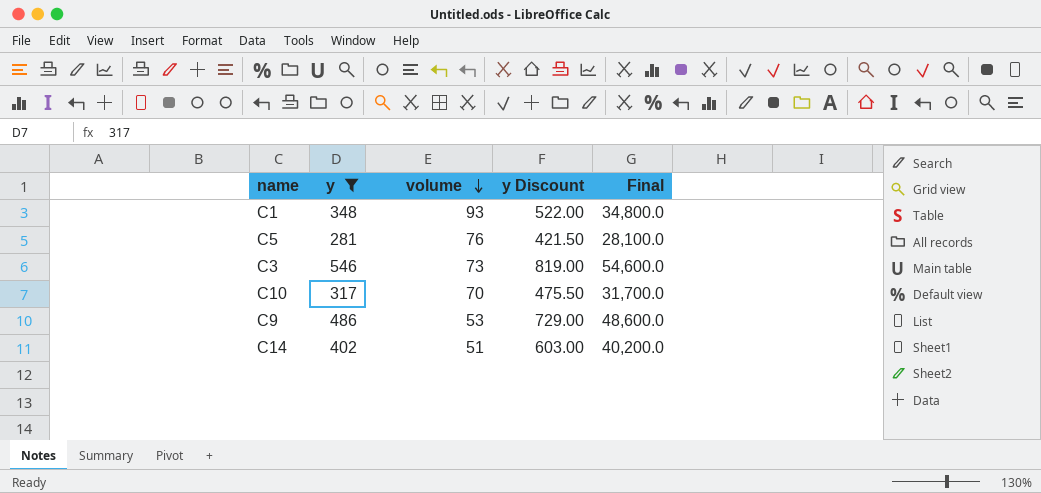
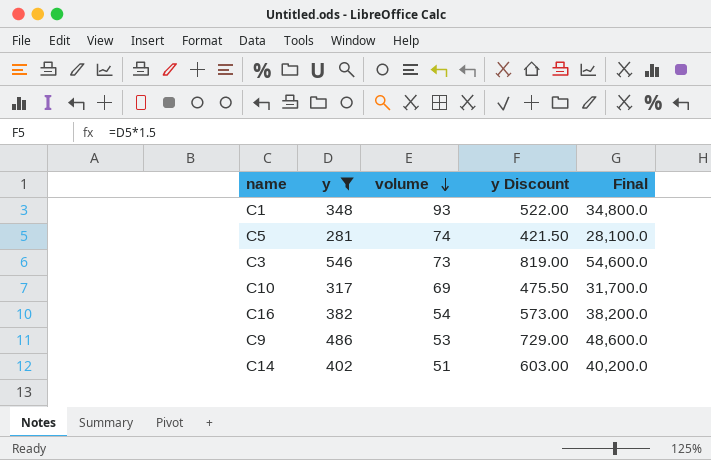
C5 | volume: 76 -> 74
C10 | volume: 70 -> 69
row C16: none -> 382 | 54 | 573.00 | 38,200.0

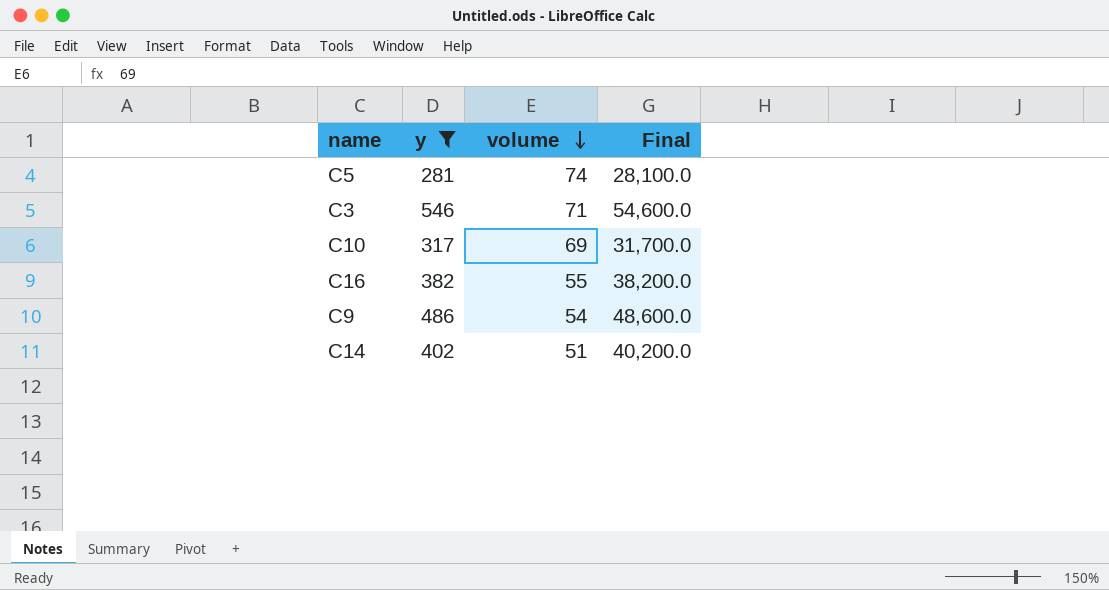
column y Discount | formula: [y] * 1.5 -> none
row C1: 348 | 93 | 522.00 | 34,800.0 -> none
C3 | volume: 73 -> 71
C16 | volume: 54 -> 55
C9 | volume: 53 -> 54

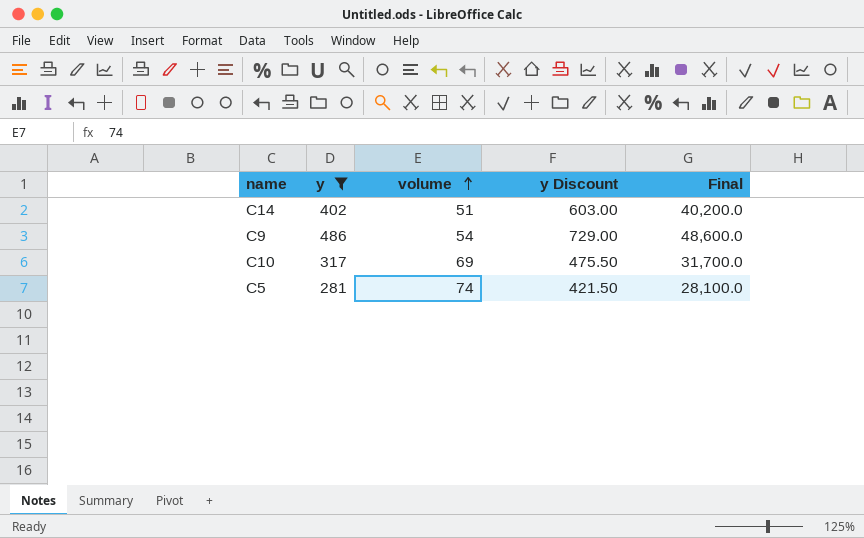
row order: volume descending -> volume ascending
column y Discount | formula: none -> [y] * 1.5
row C3: 546 | 71 | 54,600.0 -> none
row C16: 382 | 55 | 38,200.0 -> none

